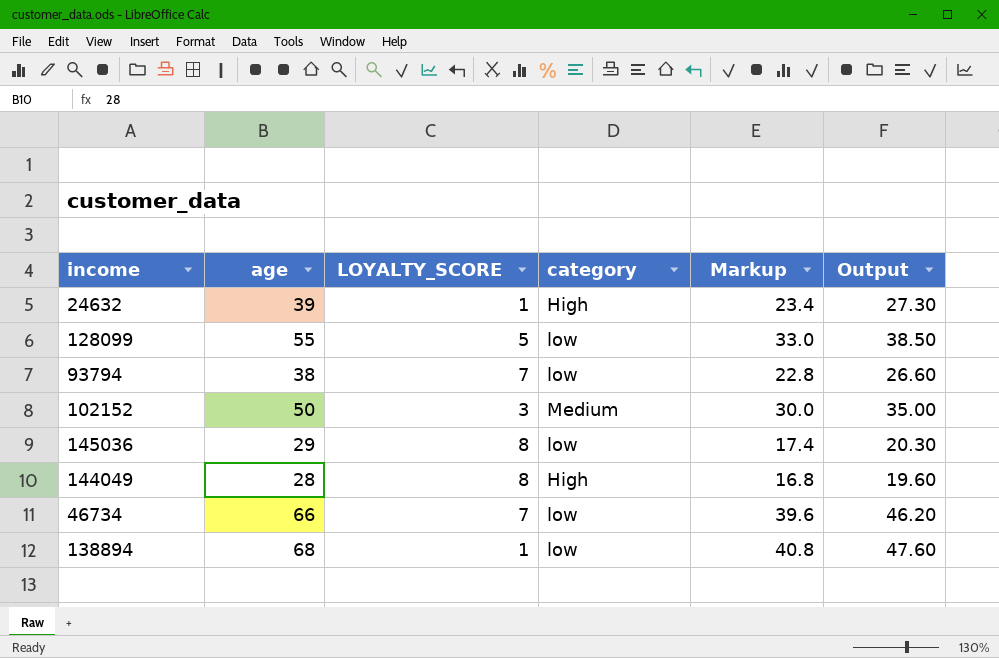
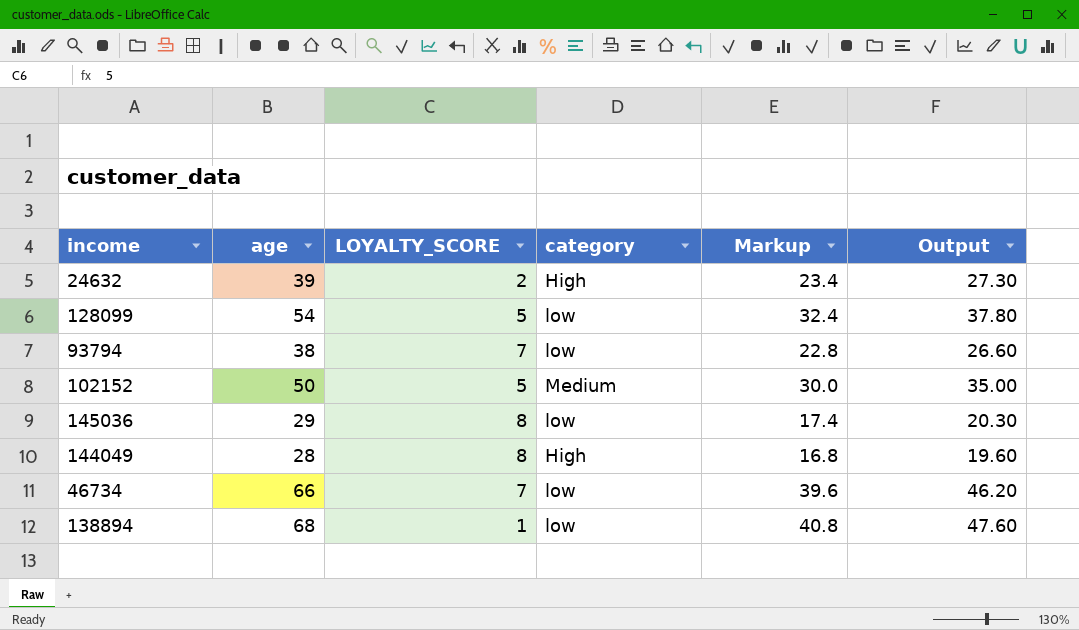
24632 | LOYALTY_SCORE: 1 -> 2
128099 | age: 55 -> 54
128099 | Markup: 33.0 -> 32.4
128099 | Output: 38.50 -> 37.80
102152 | LOYALTY_SCORE: 3 -> 5

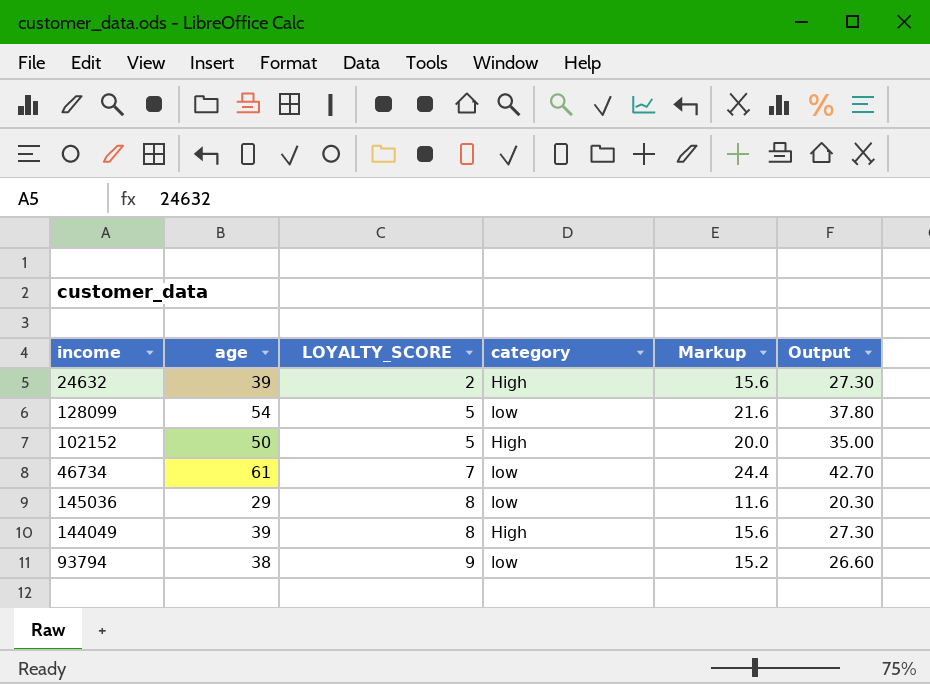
row order: none -> LOYALTY_SCORE ascending
column Markup | formula: [age] * 0.6 -> [age] * 0.4
row 138894: 68 | 1 | low | 40.8 | 47.60 -> none
102152 | category: Medium -> High
46734 | age: 66 -> 61
46734 | Output: 46.20 -> 42.70
144049 | age: 28 -> 39
144049 | Output: 19.60 -> 27.30
93794 | LOYALTY_SCORE: 7 -> 9

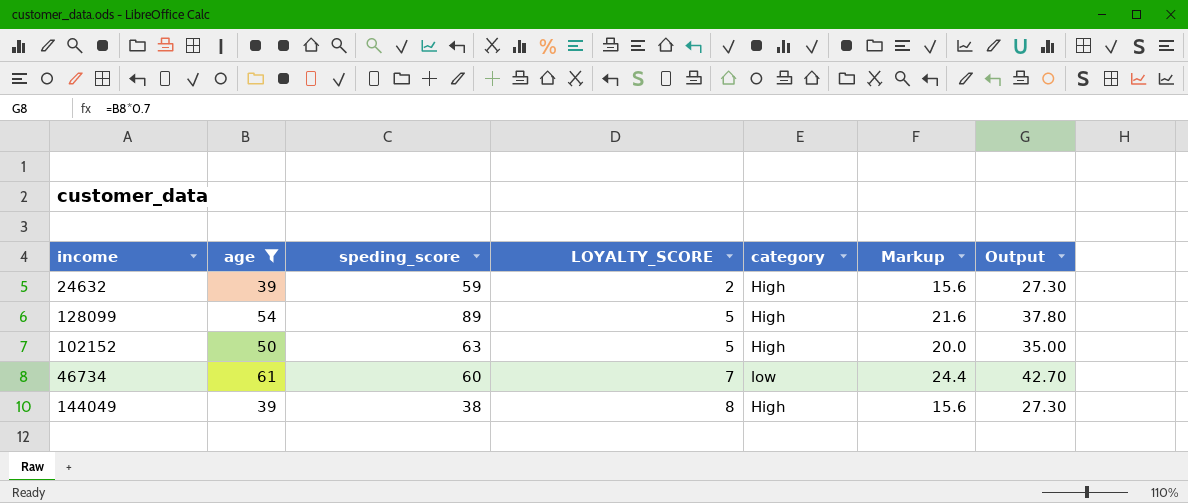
filter: none -> age >= 39
column speding_score | position: none -> 3
128099 | category: low -> High

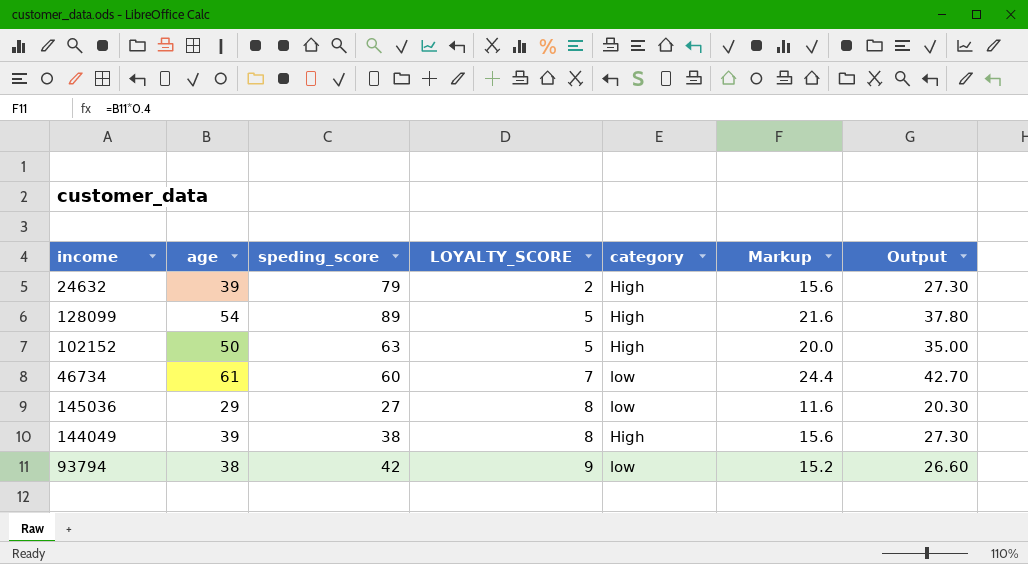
filter: age >= 39 -> none
24632 | speding_score: 59 -> 79

